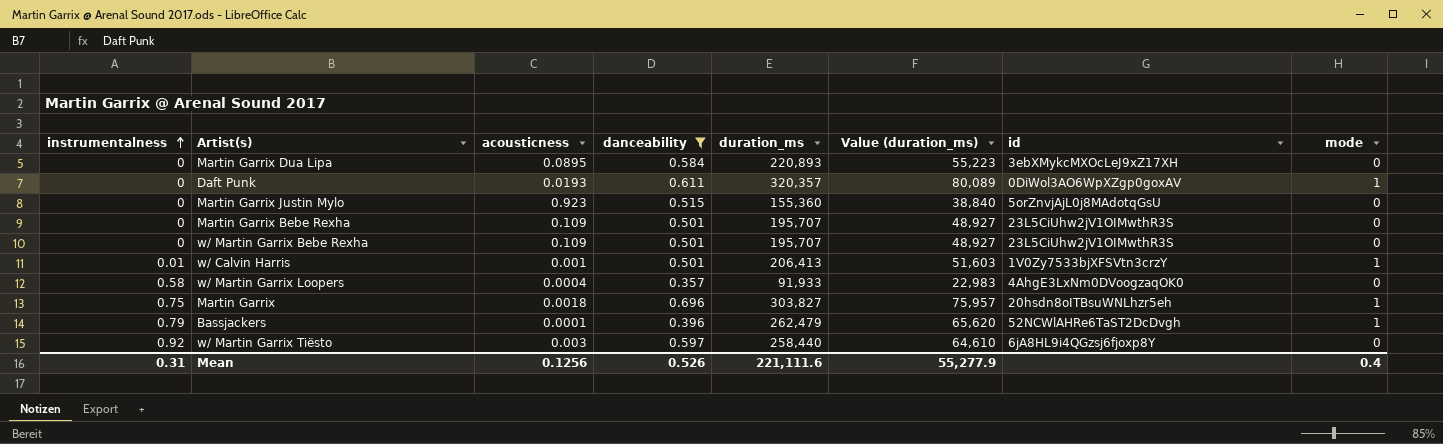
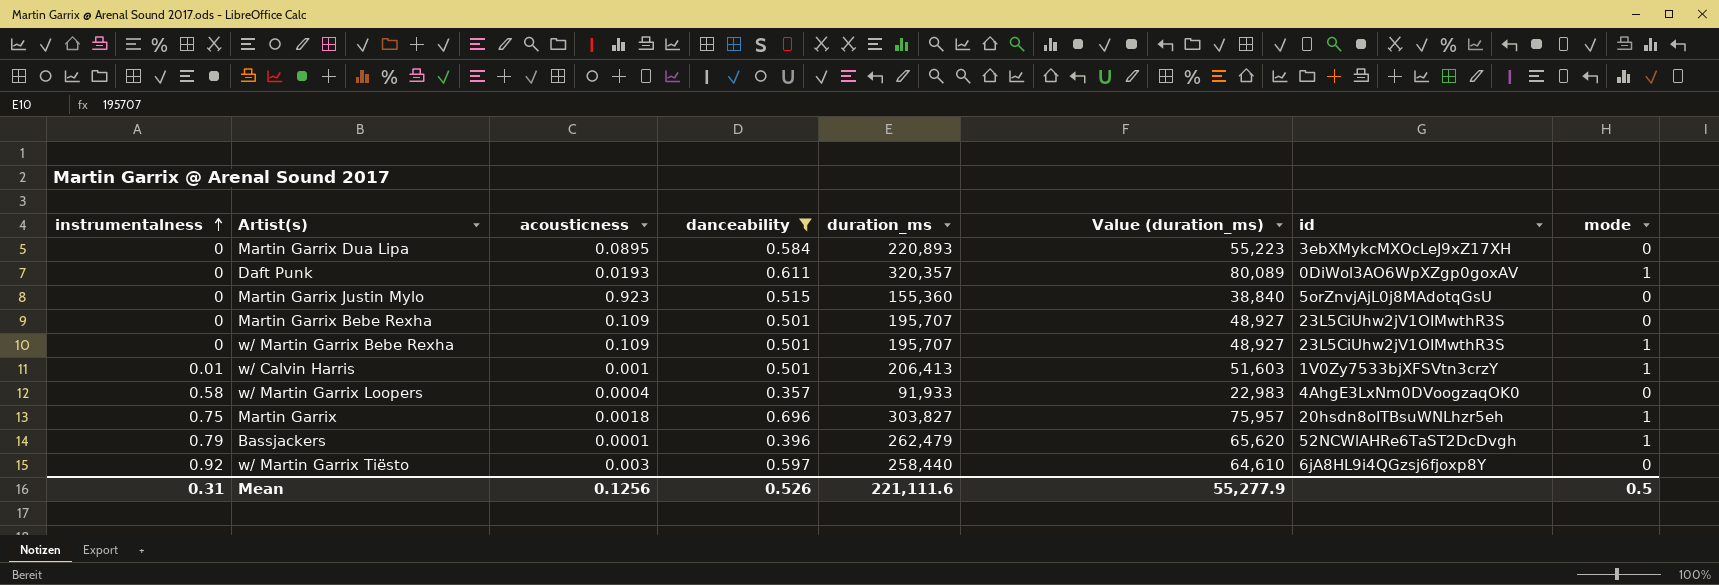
w/ Martin Garrix Bebe Rexha | mode: 0 -> 1
Mean | mode: 0.4 -> 0.5

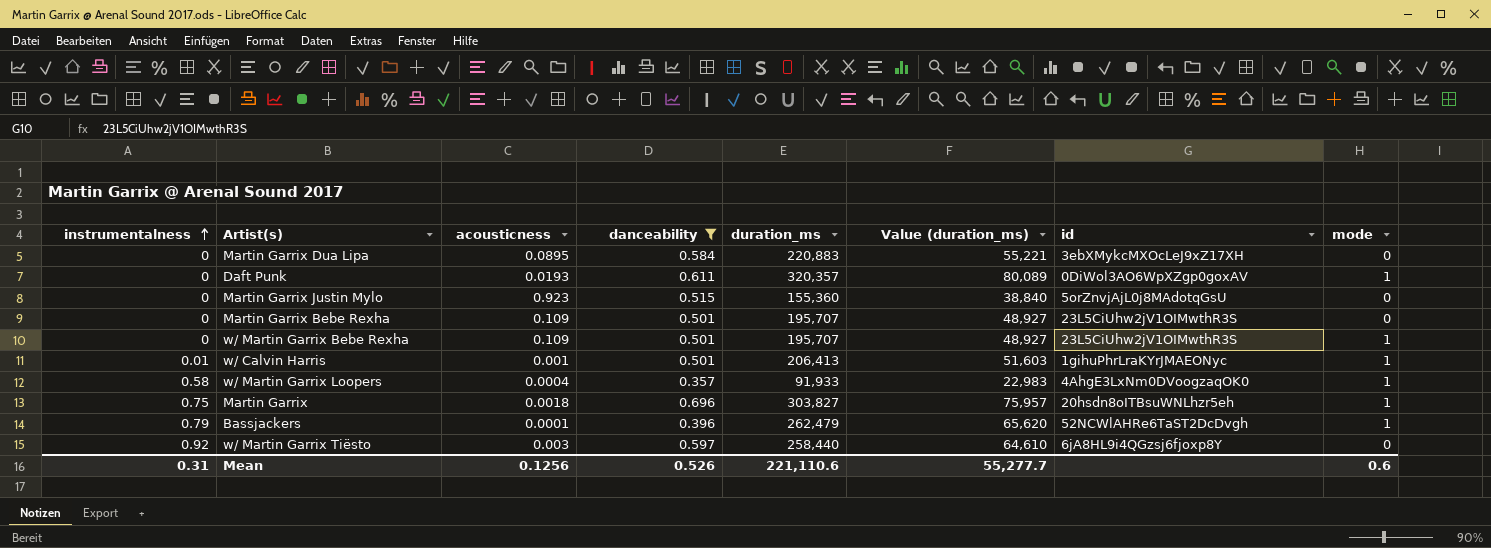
Martin Garrix Dua Lipa | duration_ms: 220,893 -> 220,883
Martin Garrix Dua Lipa | Value (duration_ms): 55,223 -> 55,221
w/ Calvin Harris | id: 1V0Zy7533bjXFSVtn3crzY -> 1gihuPhrLraKYrJMAEONyc
w/ Martin Garrix Loopers | mode: 0 -> 1
Mean | duration_ms: 221,111.6 -> 221,110.6
Mean | Value (duration_ms): 55,277.9 -> 55,277.7
Mean | mode: 0.5 -> 0.6

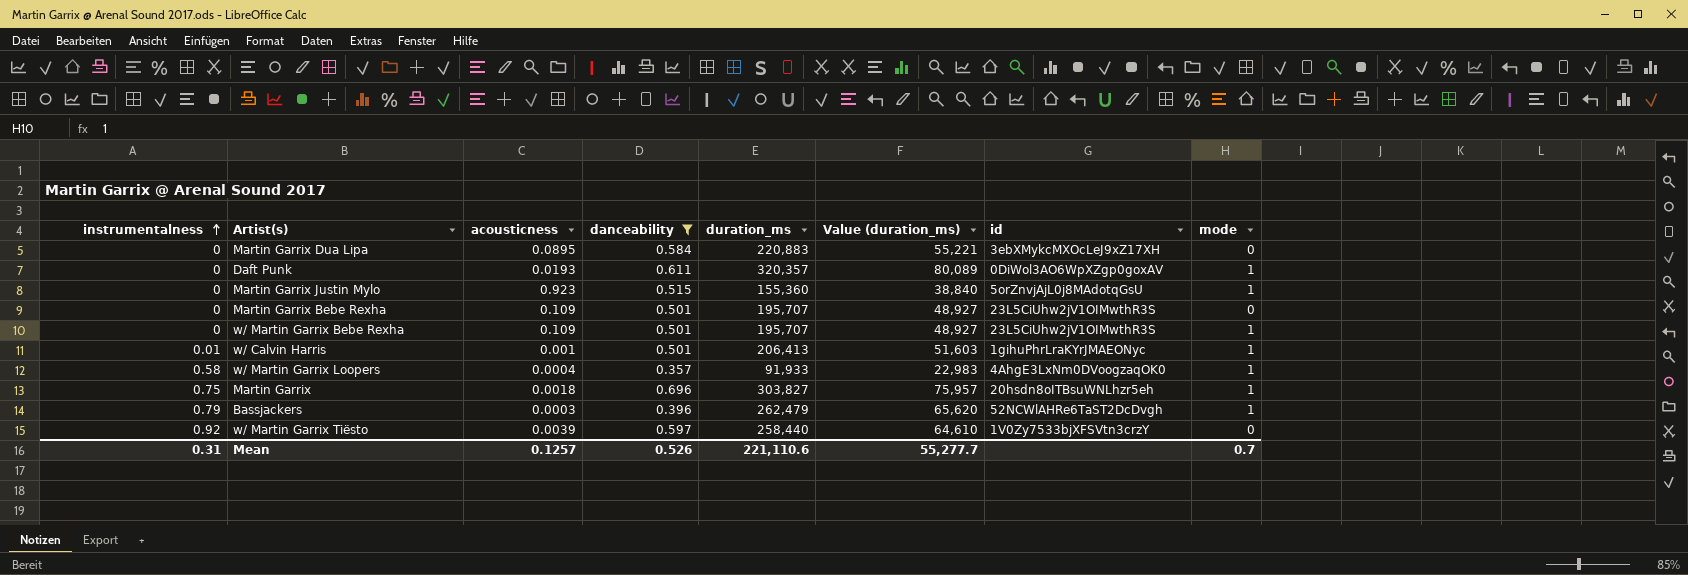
Martin Garrix Justin Mylo | mode: 0 -> 1
Bassjackers | acousticness: 0.0001 -> 0.0003
w/ Martin Garrix Tiësto | acousticness: 0.003 -> 0.0039
w/ Martin Garrix Tiësto | id: 6jA8HL9i4QGzsj6fjoxp8Y -> 1V0Zy7533bjXFSVtn3crzY
Mean | acousticness: 0.1256 -> 0.1257
Mean | mode: 0.6 -> 0.7

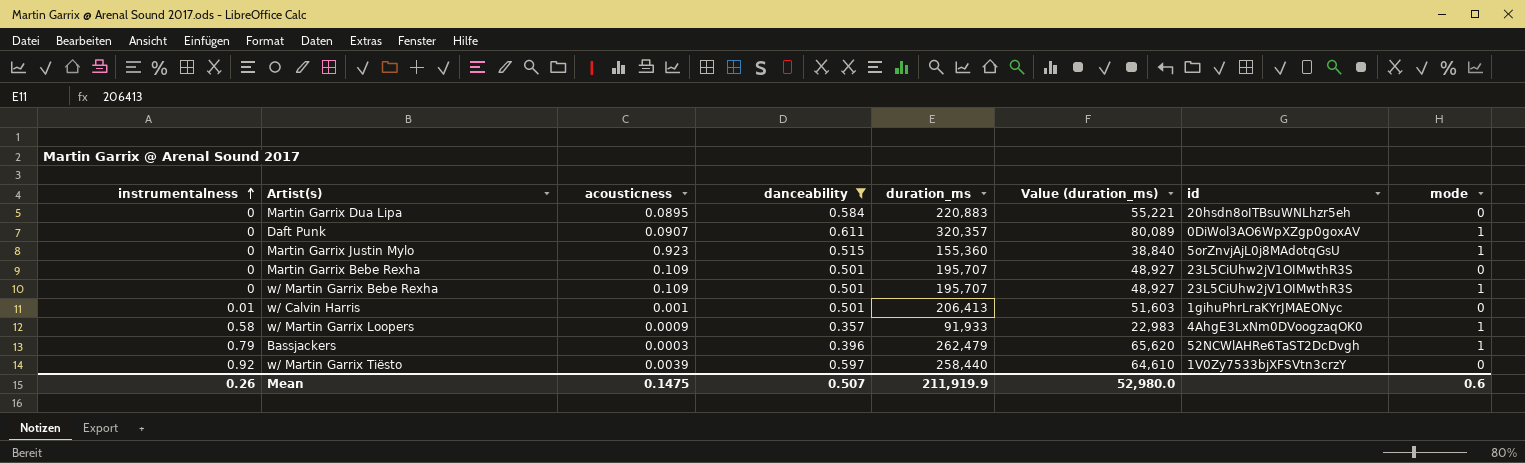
row Martin Garrix: 0.75 | 0.0018 | 0.696 | 303,827 | 75,957 | 20hsdn8oITBsuWNLhzr5eh | 1 -> none
Martin Garrix Dua Lipa | id: 3ebXMykcMXOcLeJ9xZ17XH -> 20hsdn8oITBsuWNLhzr5eh
Daft Punk | acousticness: 0.0193 -> 0.0907
w/ Calvin Harris | mode: 1 -> 0
w/ Martin Garrix Loopers | acousticness: 0.0004 -> 0.0009
Mean | instrumentalness: 0.31 -> 0.26
Mean | acousticness: 0.1257 -> 0.1475
Mean | danceability: 0.526 -> 0.507
Mean | duration_ms: 221,110.6 -> 211,919.9
Mean | Value (duration_ms): 55,277.7 -> 52,980.0
Mean | mode: 0.7 -> 0.6

